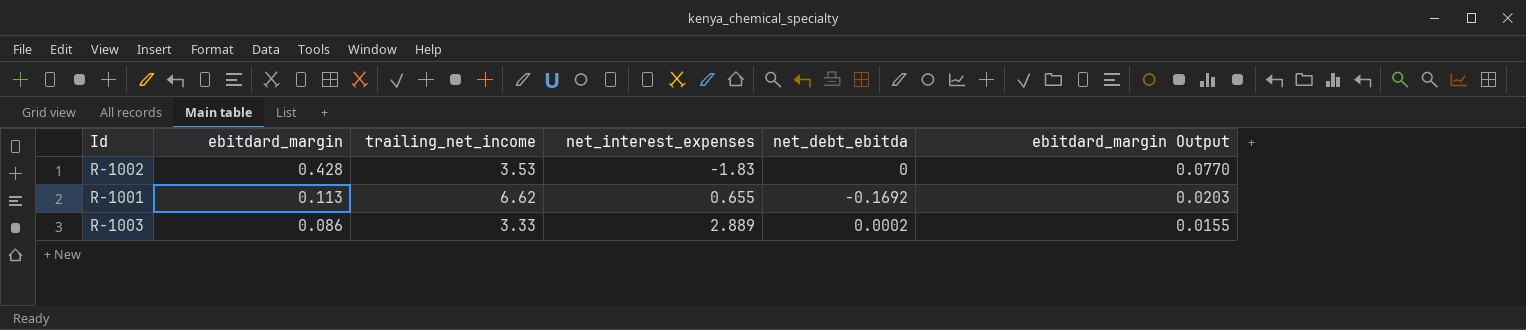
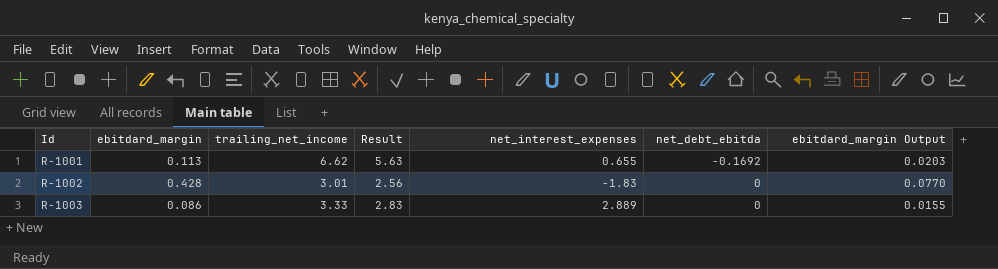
row order: ebitdard_margin descending -> Id ascending
column Result | formula: none -> [trailing_net_income] * 0.85
R-1002 | trailing_net_income: 3.53 -> 3.01
R-1003 | net_debt_ebitda: 0.0002 -> 0

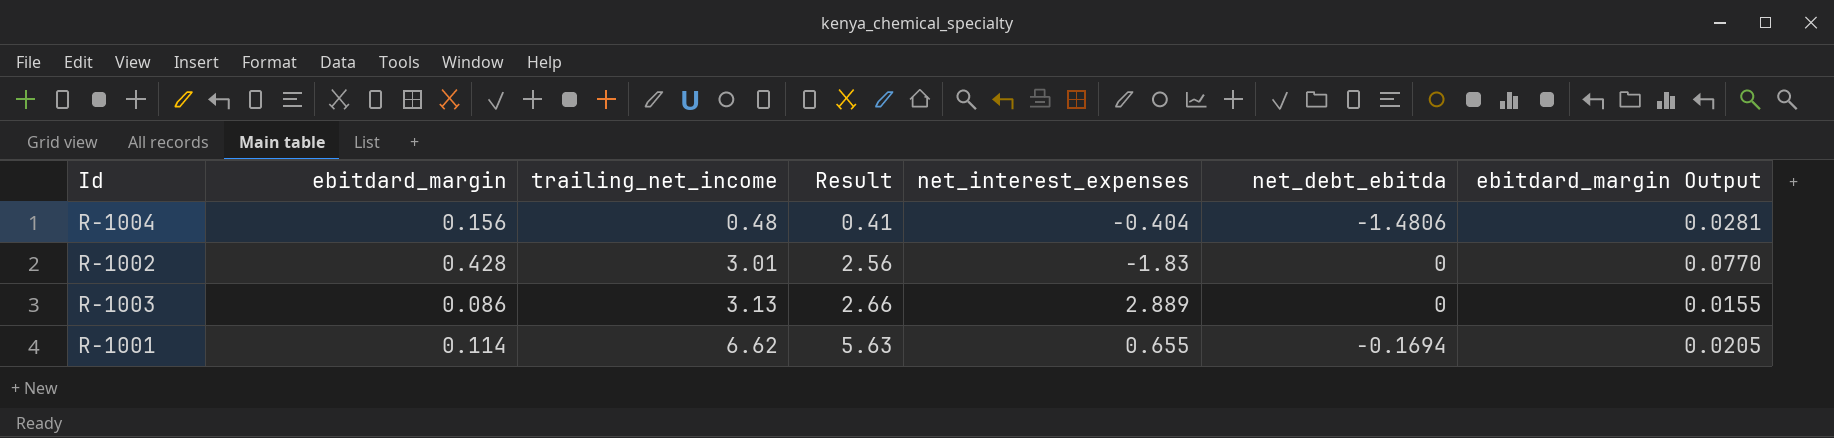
row order: Id ascending -> trailing_net_income ascending
row R-1004: none -> 0.156 | 0.48 | 0.41 | -0.404 | -1.4806 | 0.0281
R-1003 | trailing_net_income: 3.33 -> 3.13
R-1003 | Result: 2.83 -> 2.66
R-1001 | ebitdard_margin: 0.113 -> 0.114
R-1001 | net_debt_ebitda: -0.1692 -> -0.1694
R-1001 | ebitdard_margin Output: 0.0203 -> 0.0205

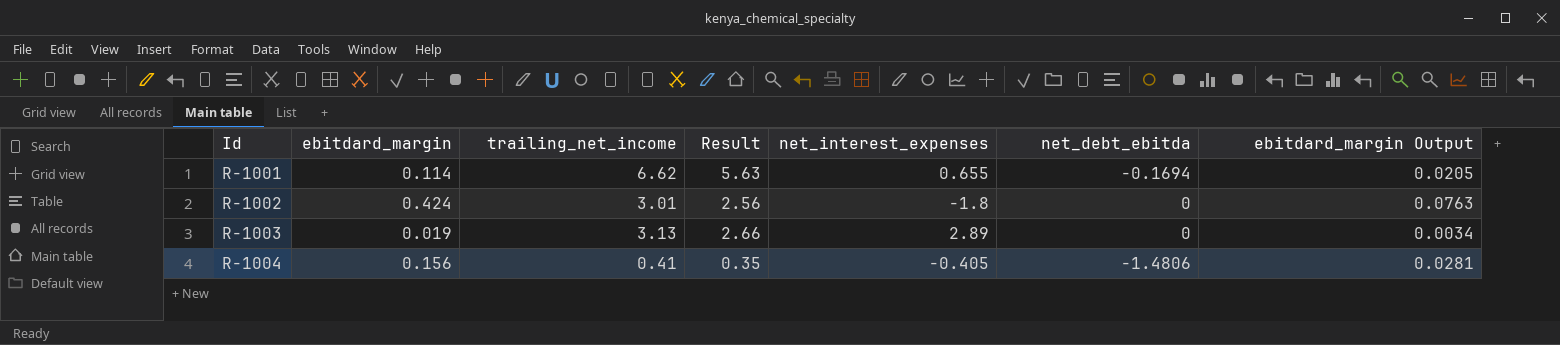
row order: trailing_net_income ascending -> Id ascending
R-1002 | ebitdard_margin: 0.428 -> 0.424
R-1002 | net_interest_expenses: -1.83 -> -1.8
R-1002 | ebitdard_margin Output: 0.0770 -> 0.0763
R-1003 | ebitdard_margin: 0.086 -> 0.019
R-1003 | net_interest_expenses: 2.889 -> 2.89
R-1003 | ebitdard_margin Output: 0.0155 -> 0.0034
R-1004 | trailing_net_income: 0.48 -> 0.41
R-1004 | Result: 0.41 -> 0.35
R-1004 | net_interest_expenses: -0.404 -> -0.405

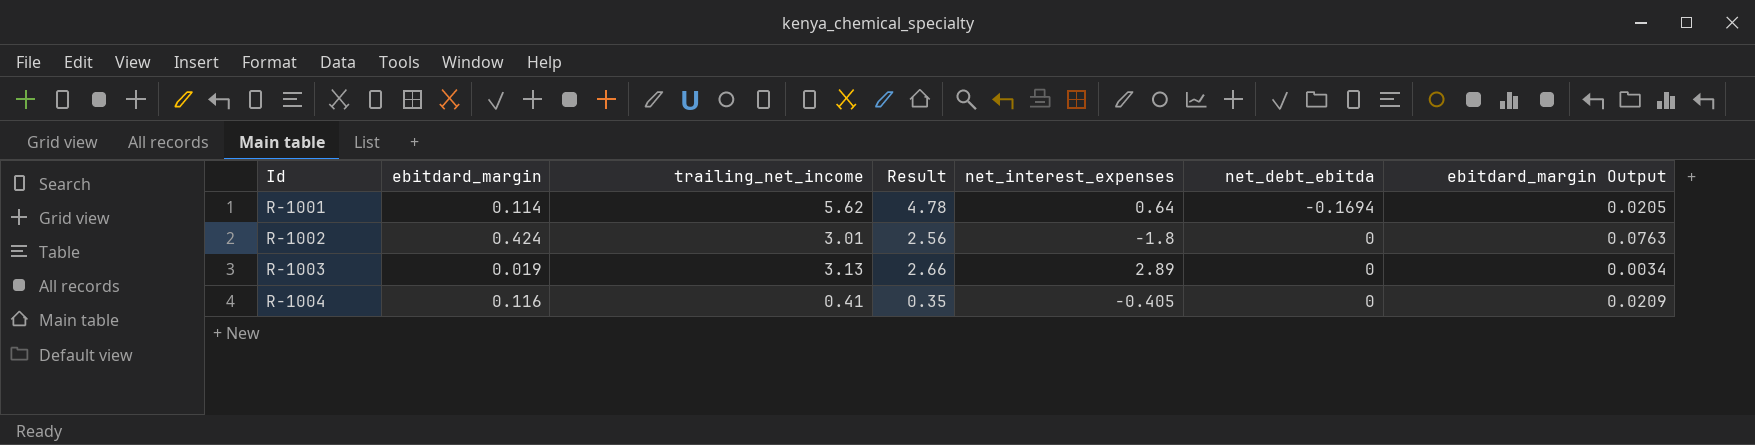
R-1001 | trailing_net_income: 6.62 -> 5.62
R-1001 | Result: 5.63 -> 4.78
R-1001 | net_interest_expenses: 0.655 -> 0.64
R-1004 | ebitdard_margin: 0.156 -> 0.116
R-1004 | net_debt_ebitda: -1.4806 -> 0
R-1004 | ebitdard_margin Output: 0.0281 -> 0.0209

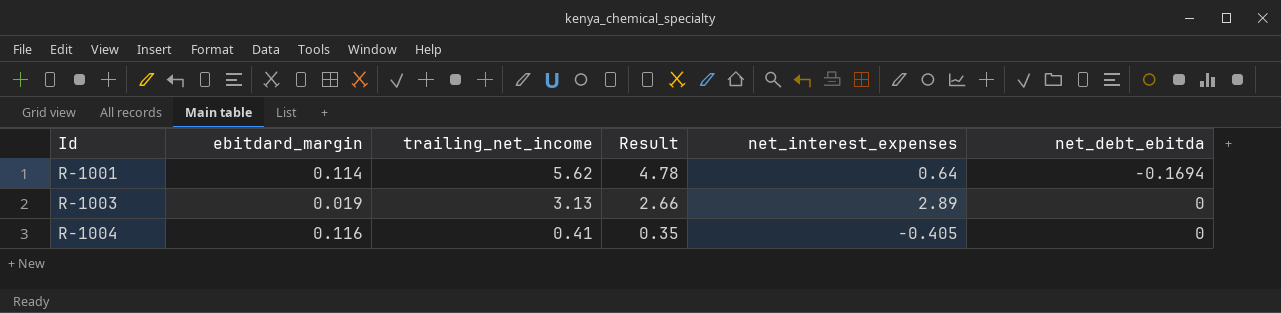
column ebitdard_margin Output | formula: [ebitdard_margin] * 0.18 -> none
row R-1002: 0.424 | 3.01 | 2.56 | -1.8 | 0 | 0.0763 -> none

